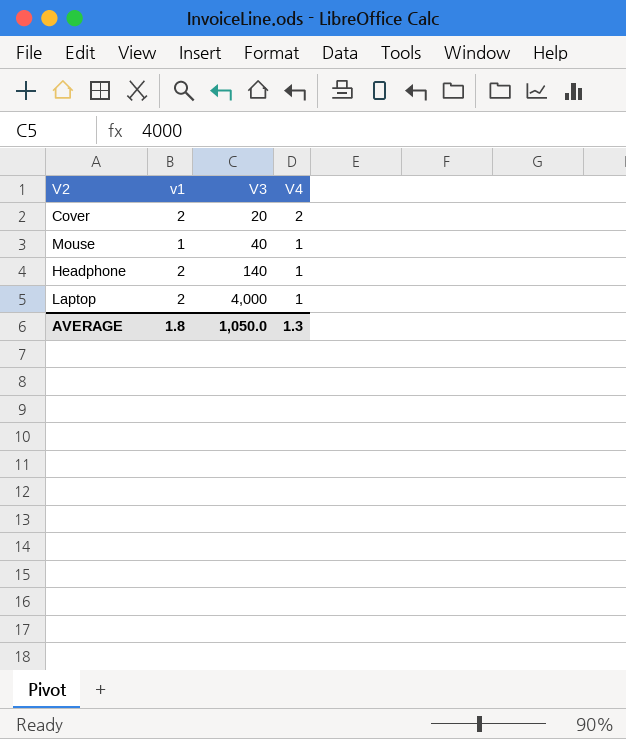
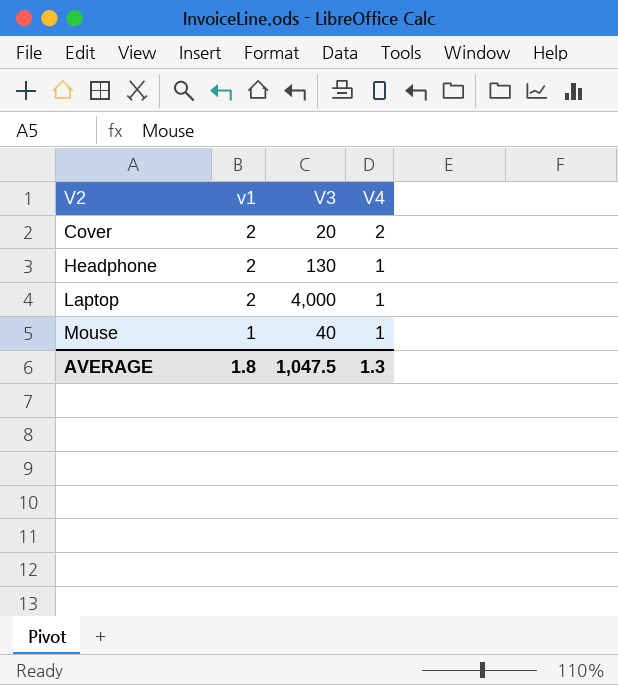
row order: V3 ascending -> V2 ascending
Headphone | V3: 140 -> 130
AVERAGE | V3: 1,050.0 -> 1,047.5

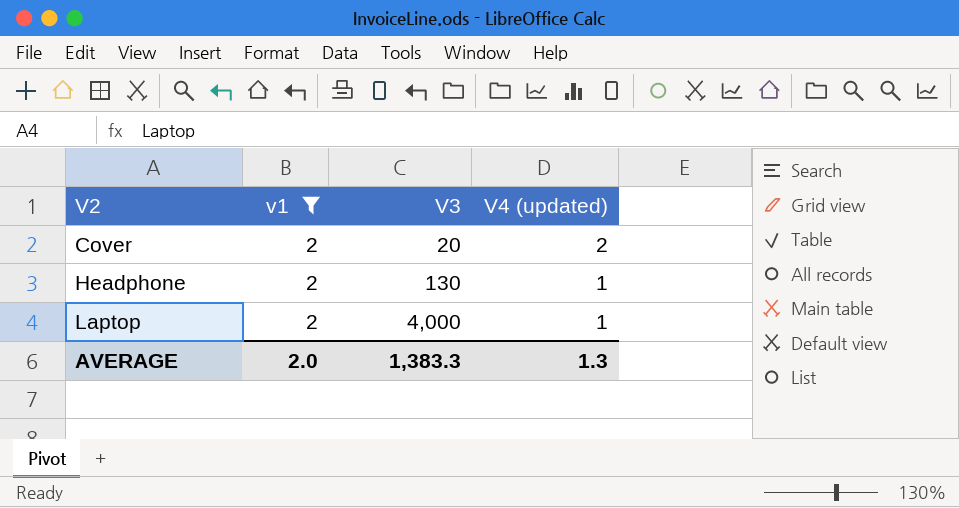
filter: none -> v1 = 2
column name: V4 -> V4 (updated)
AVERAGE | v1: 1.8 -> 2.0
AVERAGE | V3: 1,047.5 -> 1,383.3

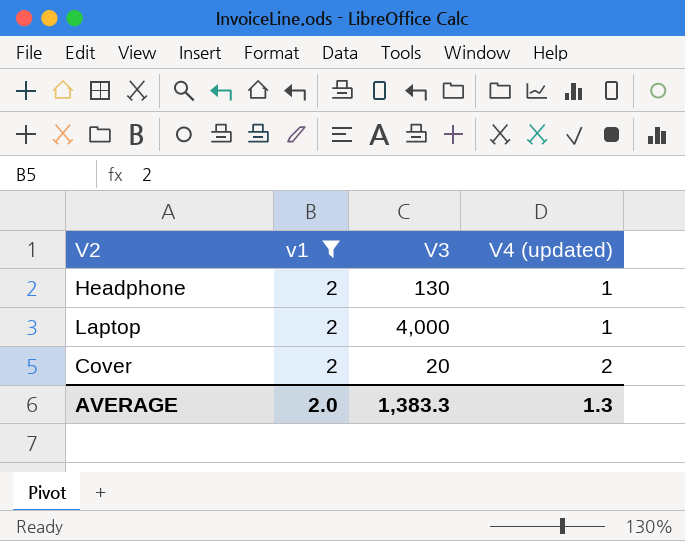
row order: V2 ascending -> V4 (updated) ascending

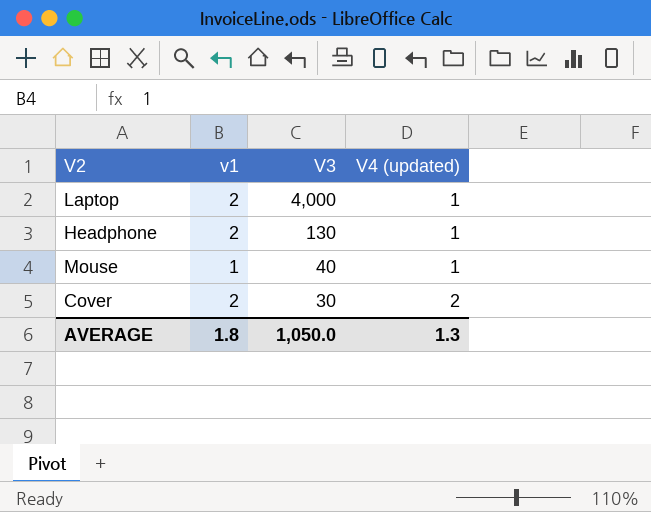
filter: v1 = 2 -> none
row order: V4 (updated) ascending -> V3 descending
Cover | V3: 20 -> 30
AVERAGE | v1: 2.0 -> 1.8
AVERAGE | V3: 1,383.3 -> 1,050.0

